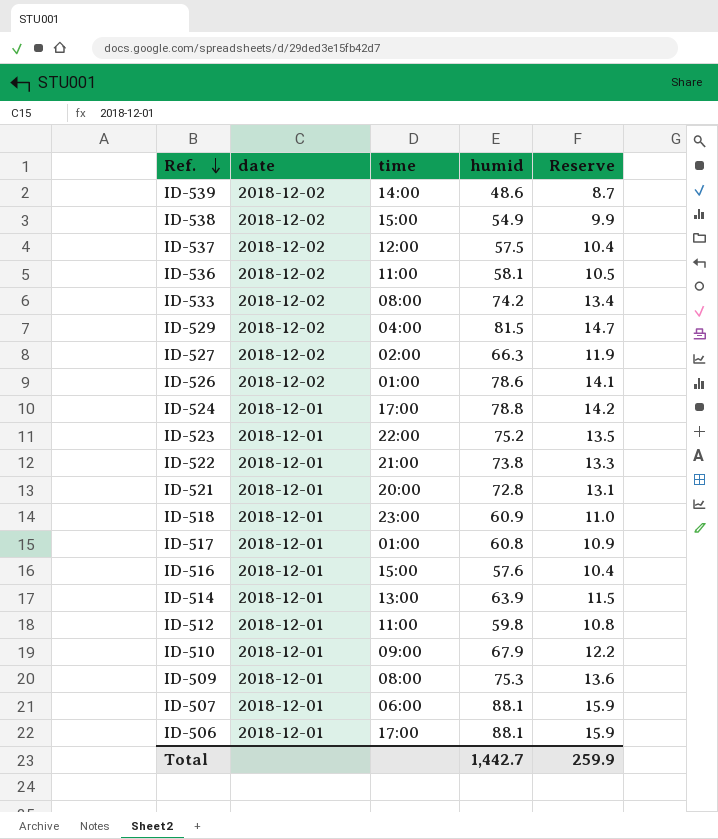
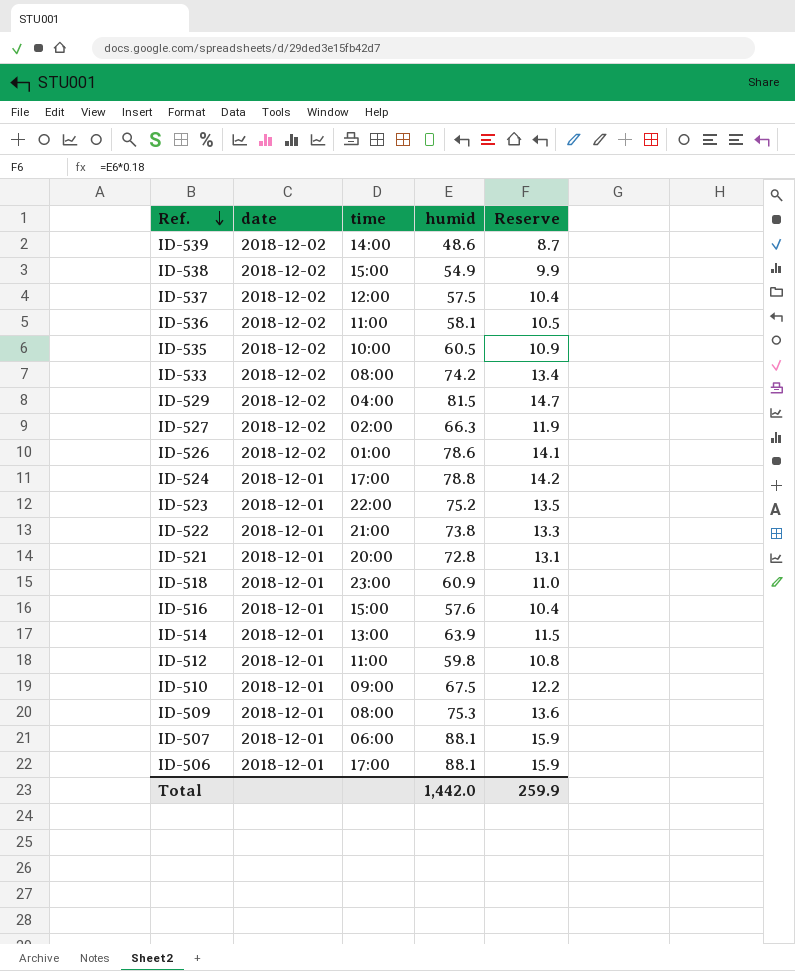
row ID-517: 2018-12-01 | 01:00 | 60.8 | 10.9 -> none
row ID-535: none -> 2018-12-02 | 10:00 | 60.5 | 10.9
ID-510 | humid: 67.9 -> 67.5
Total | humid: 1,442.7 -> 1,442.0

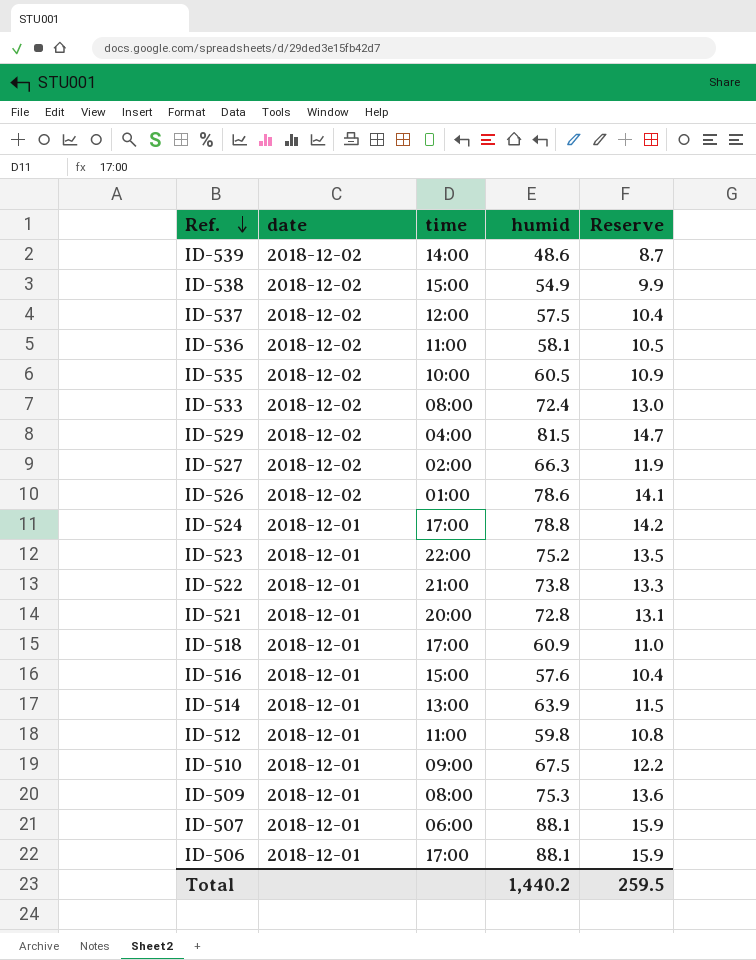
ID-533 | humid: 74.2 -> 72.4
ID-533 | Reserve: 13.4 -> 13.0
ID-518 | time: 23:00 -> 17:00
Total | humid: 1,442.0 -> 1,440.2
Total | Reserve: 259.9 -> 259.5

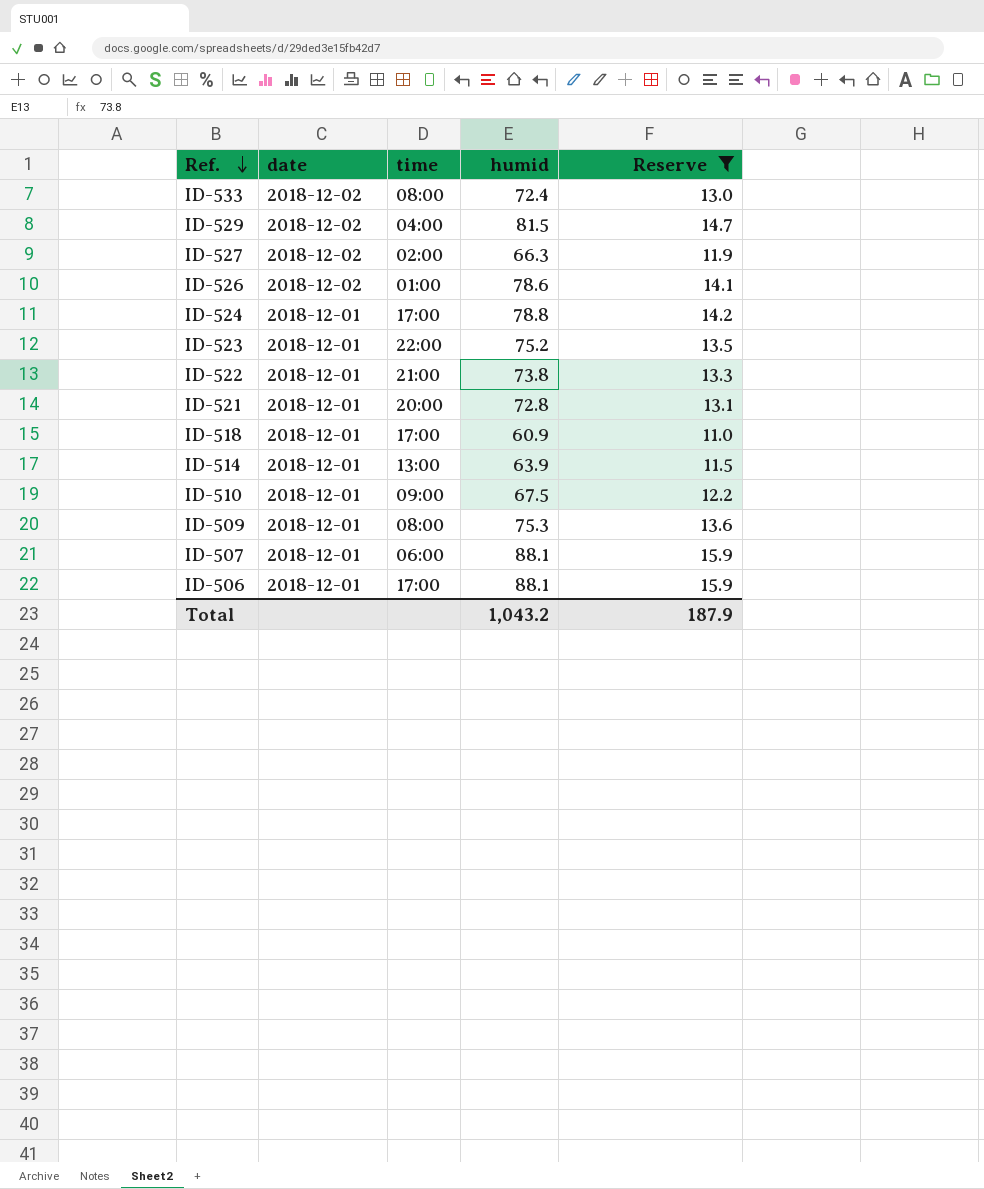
filter: none -> Reserve >= 11.0
Total | humid: 1,440.2 -> 1,043.2
Total | Reserve: 259.5 -> 187.9

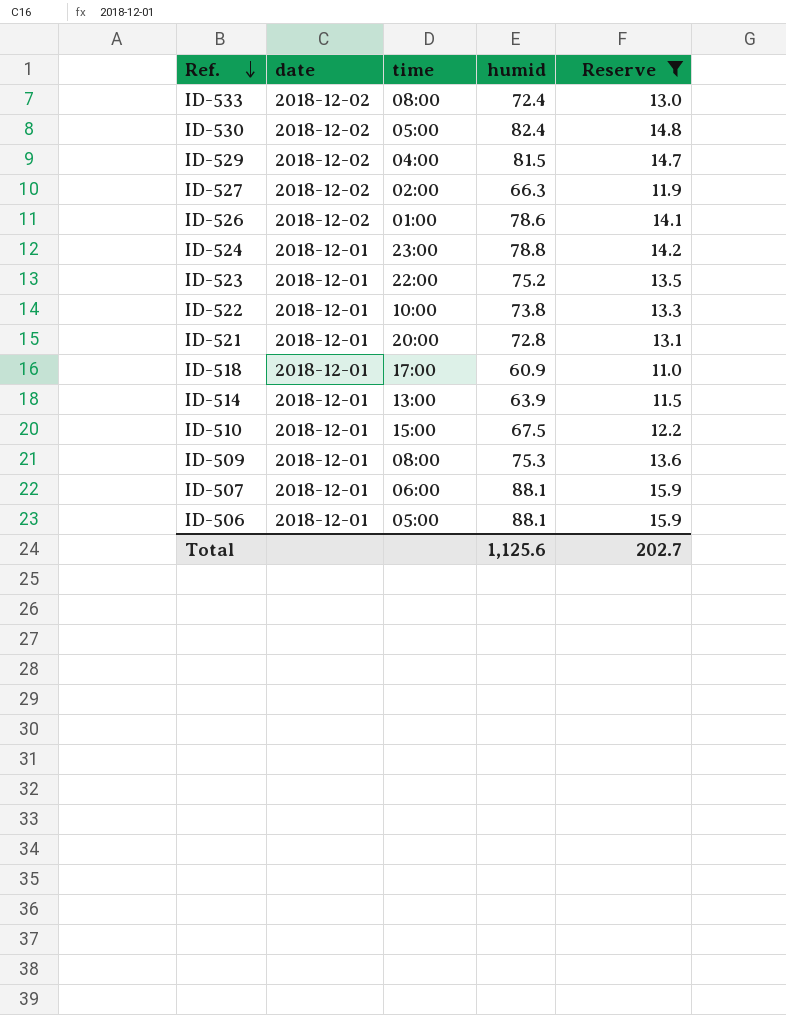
row ID-530: none -> 2018-12-02 | 05:00 | 82.4 | 14.8
ID-524 | time: 17:00 -> 23:00
ID-522 | time: 21:00 -> 10:00
ID-510 | time: 09:00 -> 15:00
ID-506 | time: 17:00 -> 05:00
Total | humid: 1,043.2 -> 1,125.6
Total | Reserve: 187.9 -> 202.7

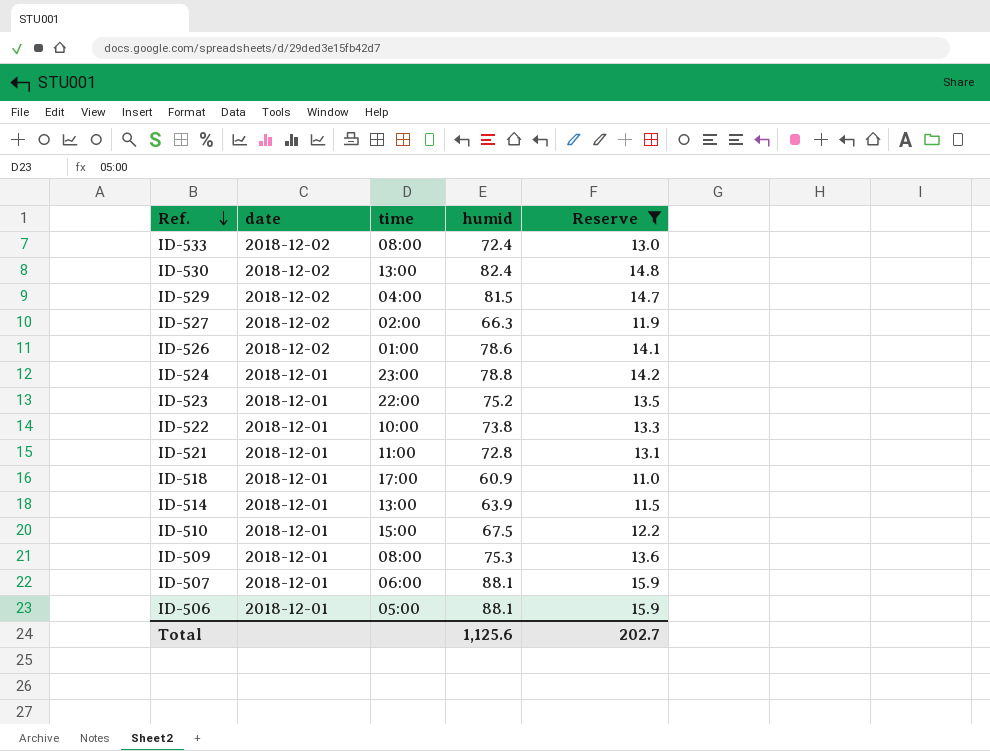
ID-530 | time: 05:00 -> 13:00
ID-521 | time: 20:00 -> 11:00

